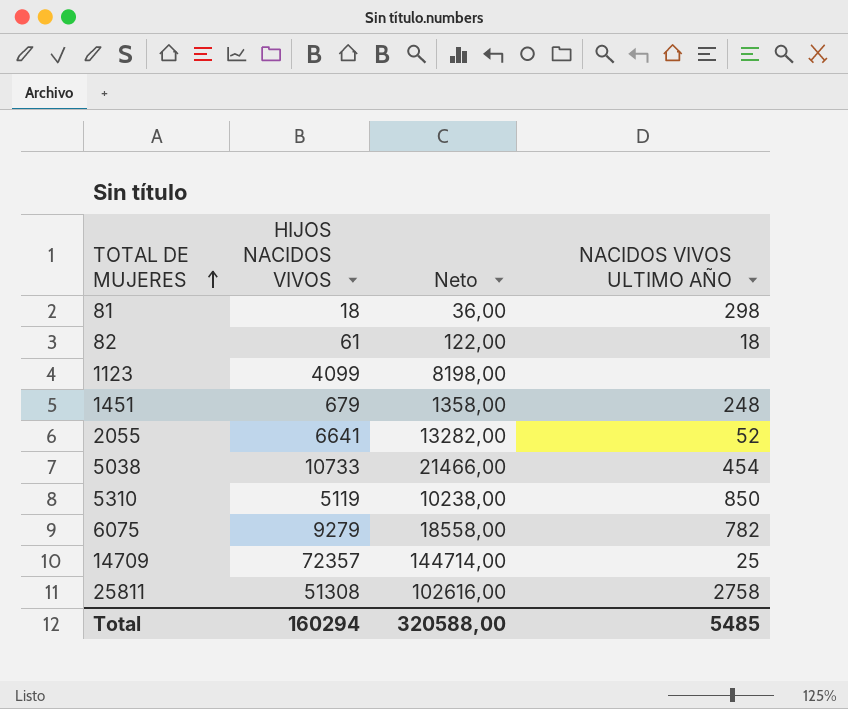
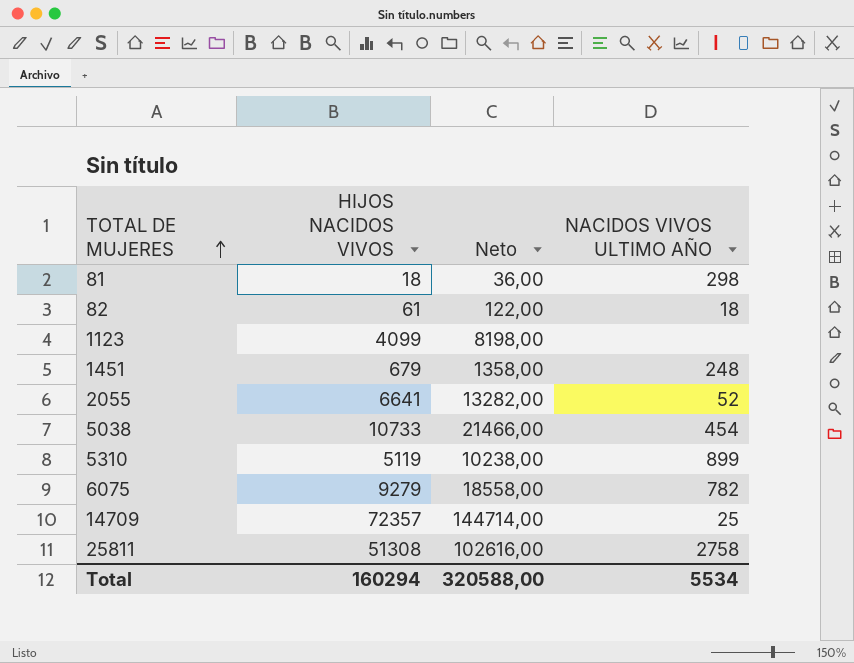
5310 | NACIDOS VIVOS ULTIMO AÑO: 850 -> 899
Total | NACIDOS VIVOS ULTIMO AÑO: 5485 -> 5534

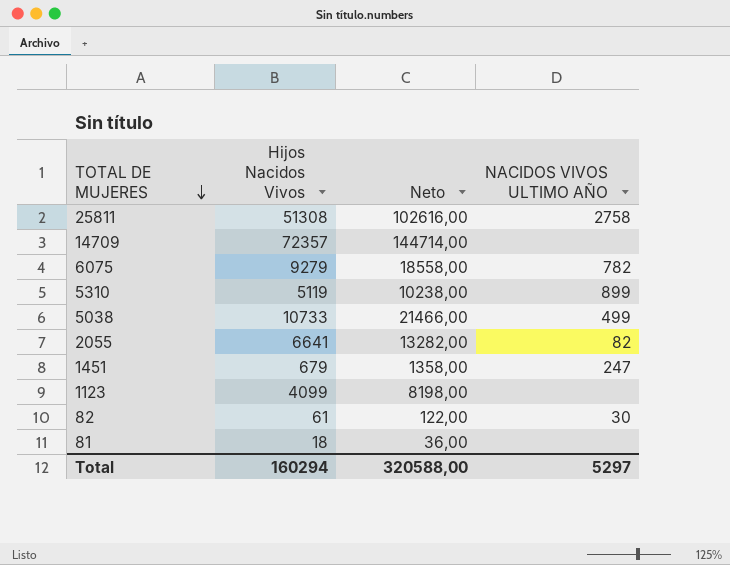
row order: TOTAL DE MUJERES ascending -> TOTAL DE MUJERES descending
column name: HIJOS NACIDOS VIVOS -> Hijos Nacidos Vivos
14709 | NACIDOS VIVOS ULTIMO AÑO: 25 -> none
5038 | NACIDOS VIVOS ULTIMO AÑO: 454 -> 499
2055 | NACIDOS VIVOS ULTIMO AÑO: 52 -> 82
1451 | NACIDOS VIVOS ULTIMO AÑO: 248 -> 247
82 | NACIDOS VIVOS ULTIMO AÑO: 18 -> 30
81 | NACIDOS VIVOS ULTIMO AÑO: 298 -> none
Total | NACIDOS VIVOS ULTIMO AÑO: 5534 -> 5297

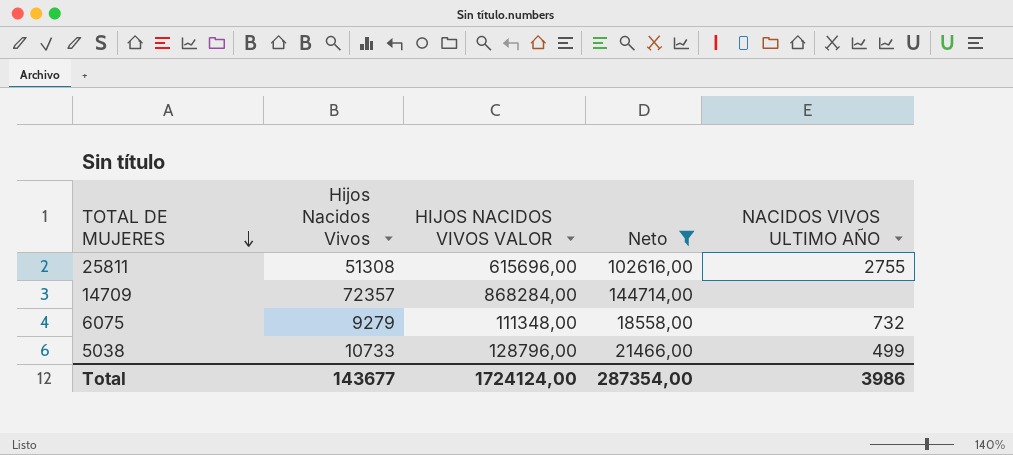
filter: none -> Neto >= 18558,00
column HIJOS NACIDOS VIVOS VALOR | formula: none -> [Hijos Nacidos Vivos] * 12
25811 | NACIDOS VIVOS ULTIMO AÑO: 2758 -> 2755
6075 | NACIDOS VIVOS ULTIMO AÑO: 782 -> 732
Total | Hijos Nacidos Vivos: 160294 -> 143677
Total | Neto: 320588,00 -> 287354,00
Total | NACIDOS VIVOS ULTIMO AÑO: 5297 -> 3986

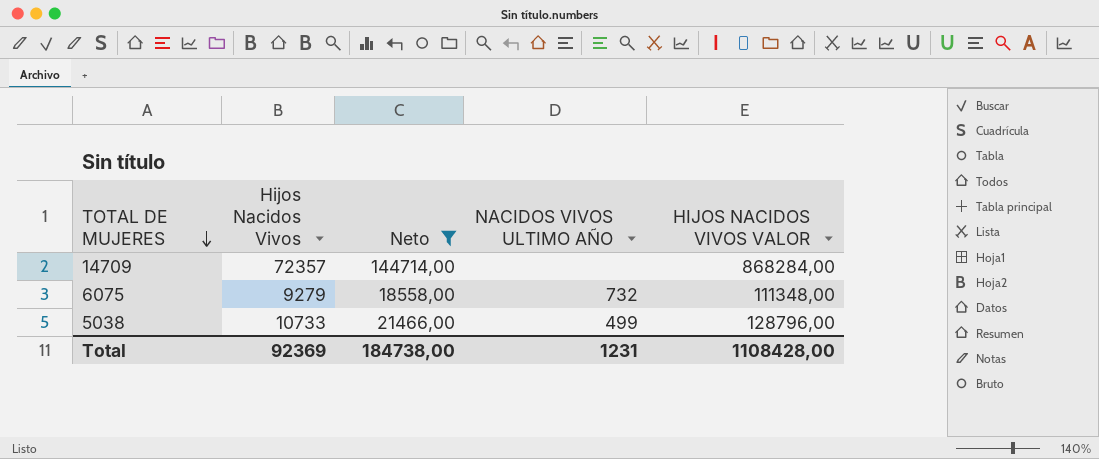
column HIJOS NACIDOS VIVOS VALOR | position: 3 -> 5
row 25811: 51308 | 615696,00 | 102616,00 | 2755 -> none
Total | Hijos Nacidos Vivos: 143677 -> 92369
Total | Neto: 287354,00 -> 184738,00
Total | NACIDOS VIVOS ULTIMO AÑO: 3986 -> 1231
Total | HIJOS NACIDOS VIVOS VALOR: 1724124,00 -> 1108428,00

